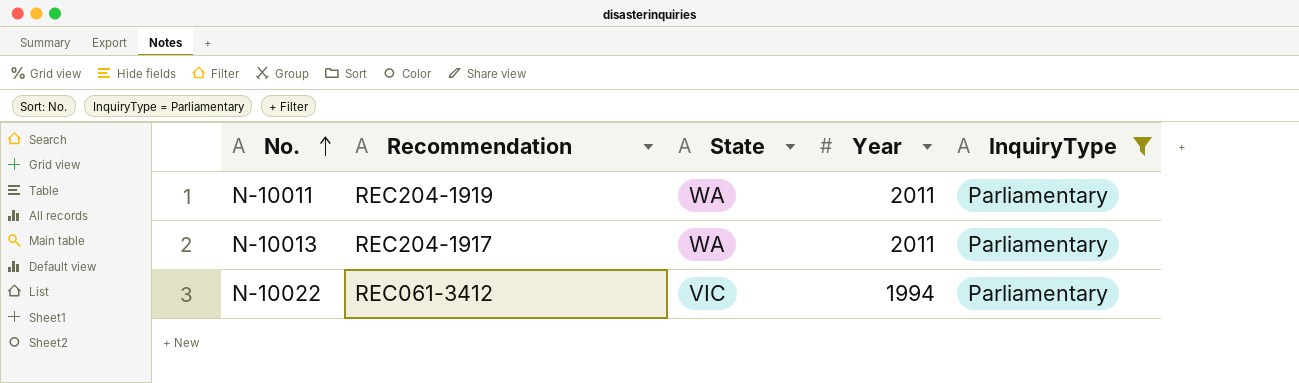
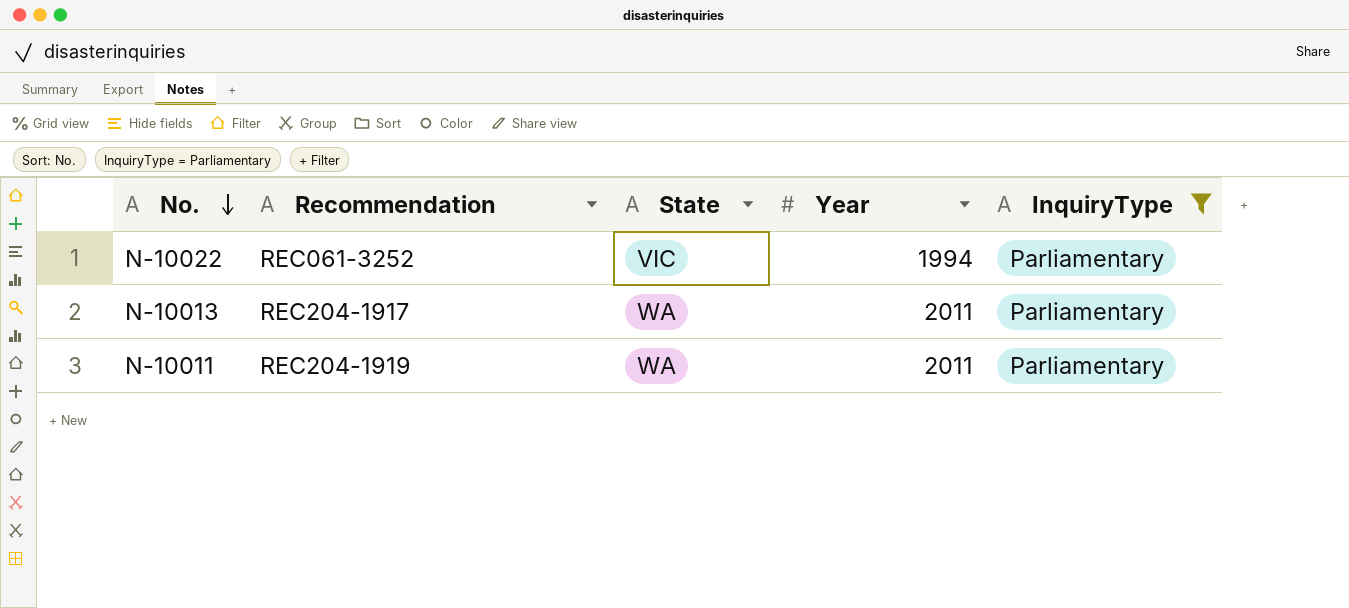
row order: No. ascending -> No. descending
N-10022 | Recommendation: REC061-3412 -> REC061-3252

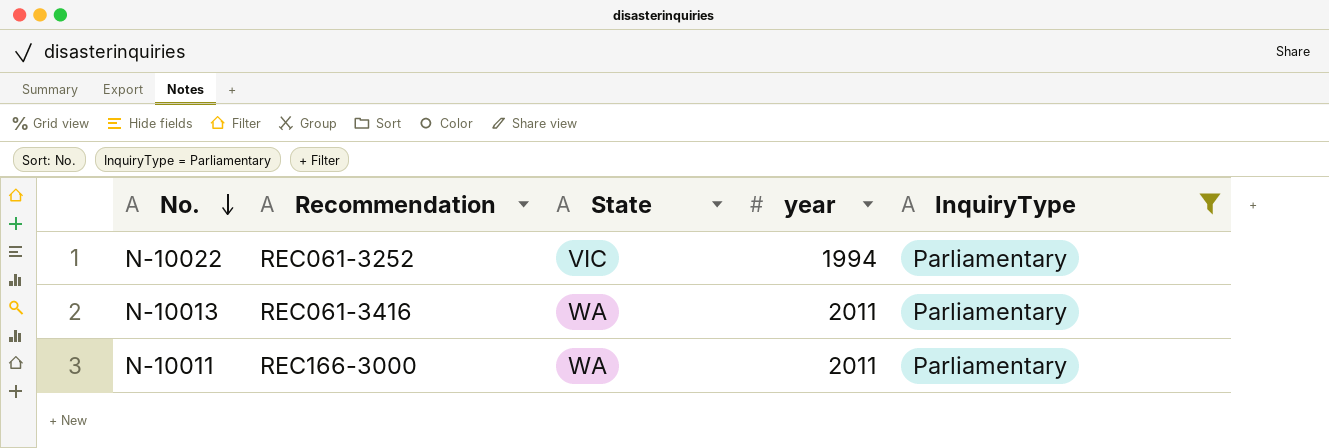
column name: Year -> year
N-10013 | Recommendation: REC204-1917 -> REC061-3416
N-10011 | Recommendation: REC204-1919 -> REC166-3000

